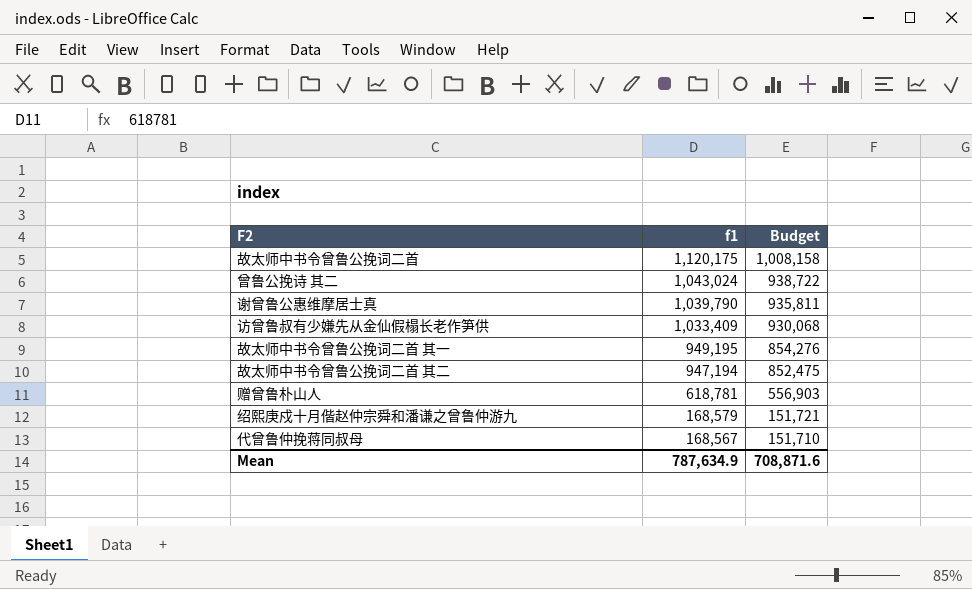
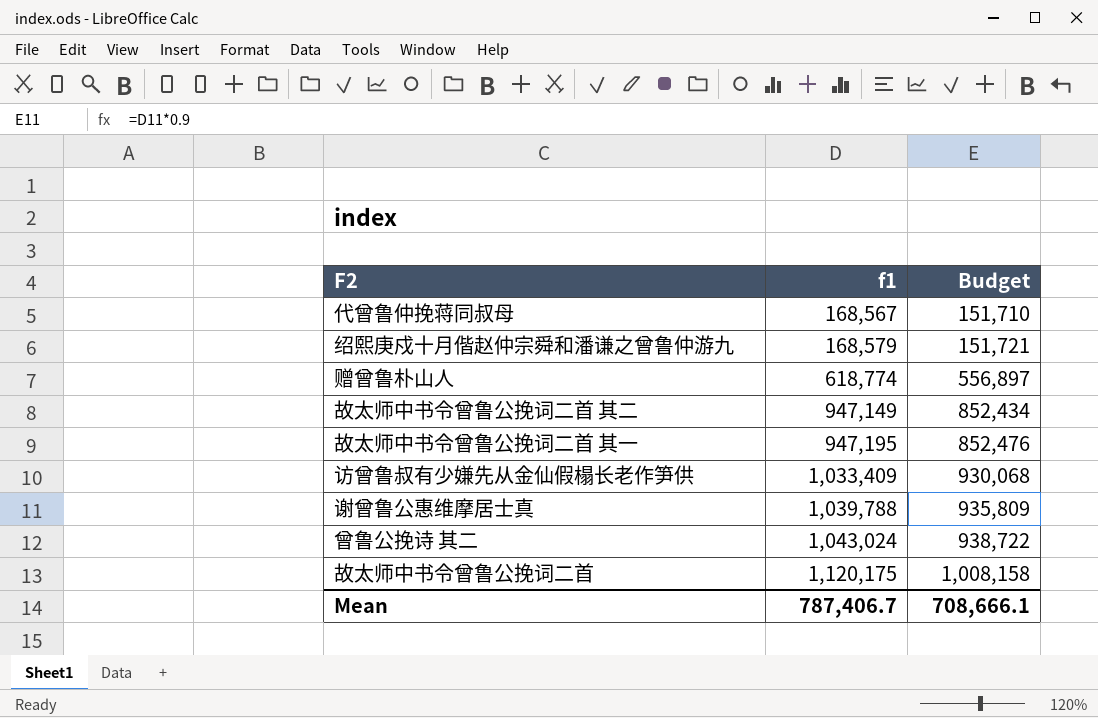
row order: f1 descending -> f1 ascending
赠曾鲁朴山人 | f1: 618,781 -> 618,774
赠曾鲁朴山人 | Budget: 556,903 -> 556,897
故太师中书令曾鲁公挽词二首 其二 | f1: 947,194 -> 947,149
故太师中书令曾鲁公挽词二首 其二 | Budget: 852,475 -> 852,434
故太师中书令曾鲁公挽词二首 其一 | f1: 949,195 -> 947,195
故太师中书令曾鲁公挽词二首 其一 | Budget: 854,276 -> 852,476
谢曾鲁公惠维摩居士真 | f1: 1,039,790 -> 1,039,788
谢曾鲁公惠维摩居士真 | Budget: 935,811 -> 935,809
Mean | f1: 787,634.9 -> 787,406.7
Mean | Budget: 708,871.6 -> 708,666.1

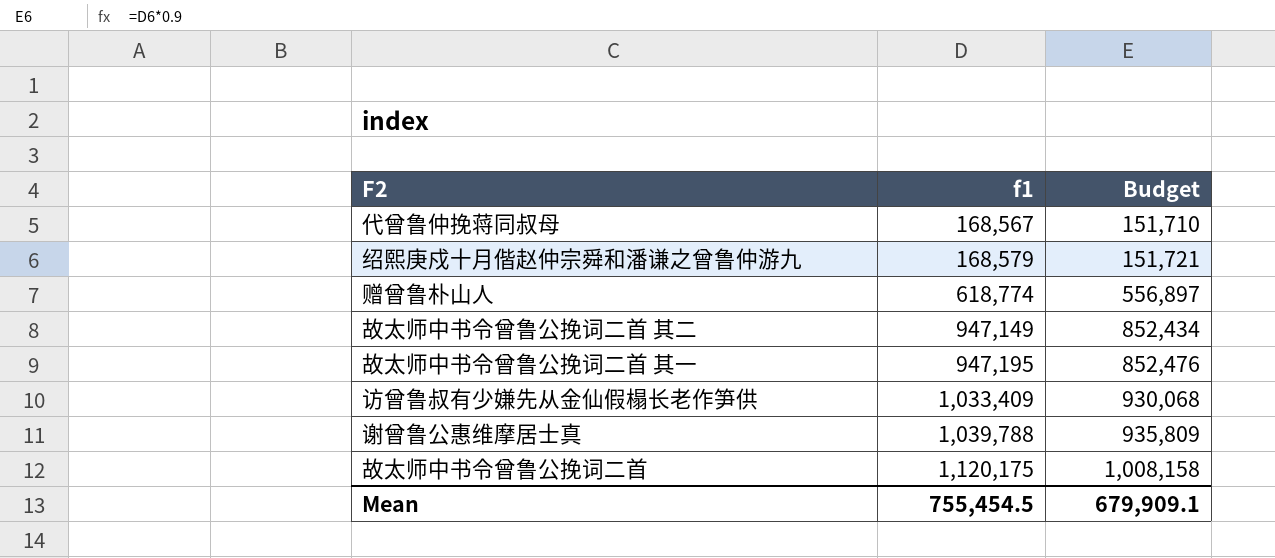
row 曾鲁公挽诗 其二: 1,043,024 | 938,722 -> none
Mean | f1: 787,406.7 -> 755,454.5
Mean | Budget: 708,666.1 -> 679,909.1

